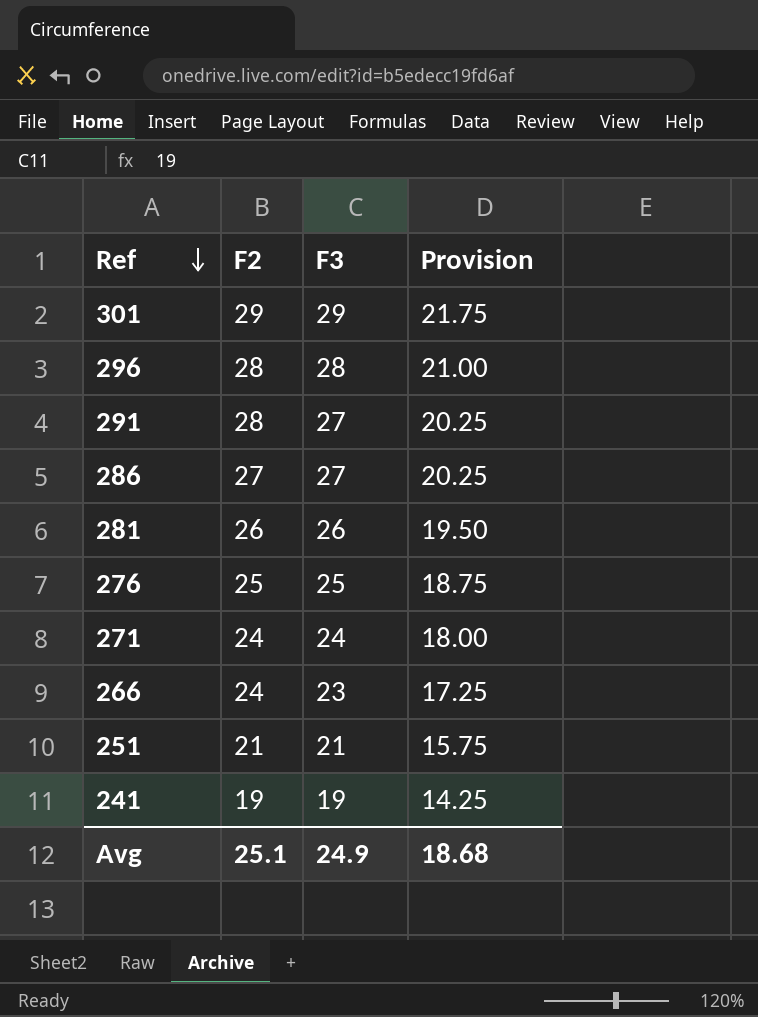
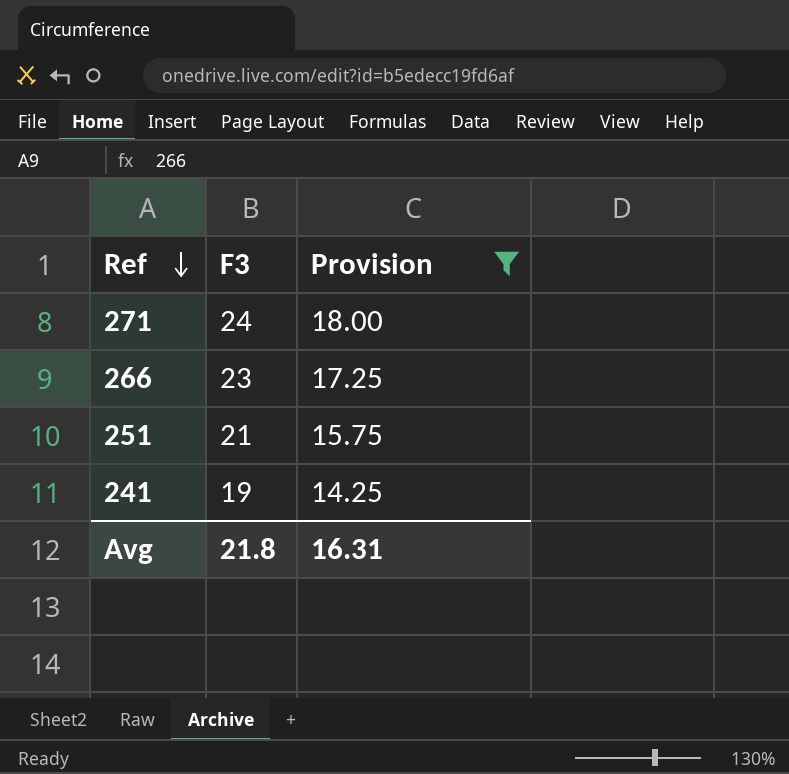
filter: none -> Provision <= 18.00
column F2 | position: 2 -> none
Avg | F3: 24.9 -> 21.8
Avg | Provision: 18.68 -> 16.31

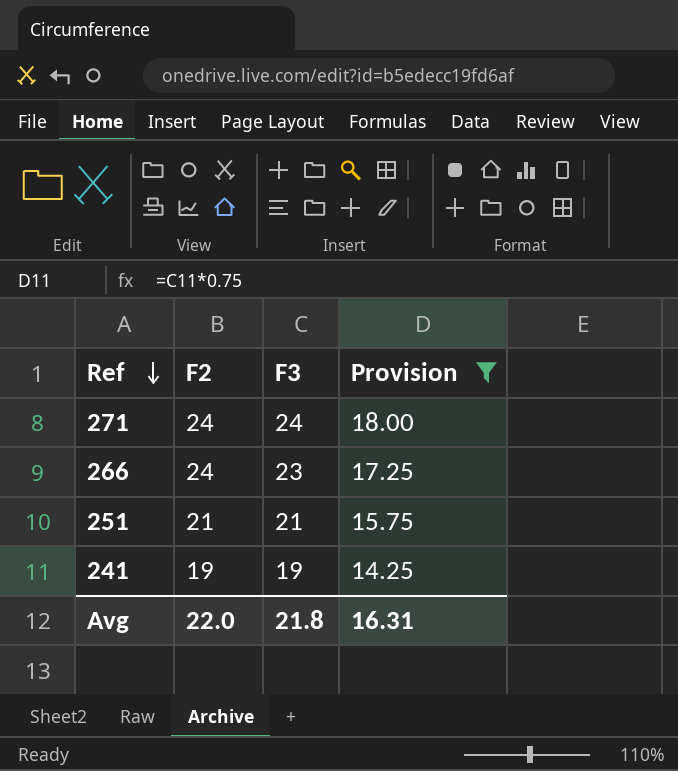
column F2 | position: none -> 2

